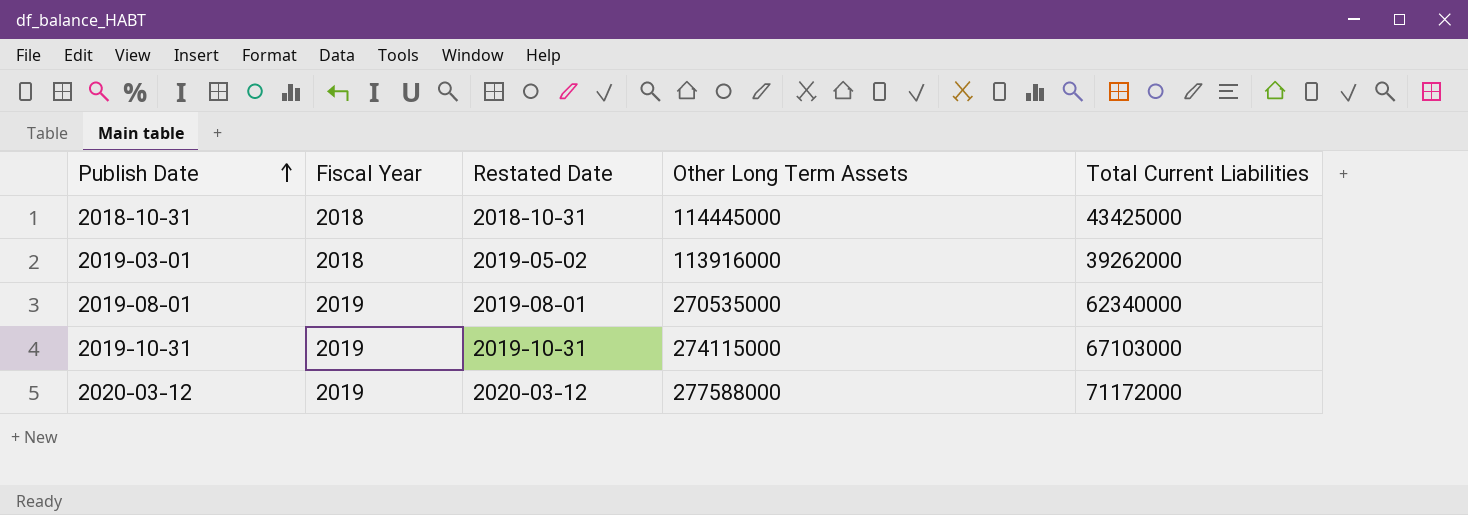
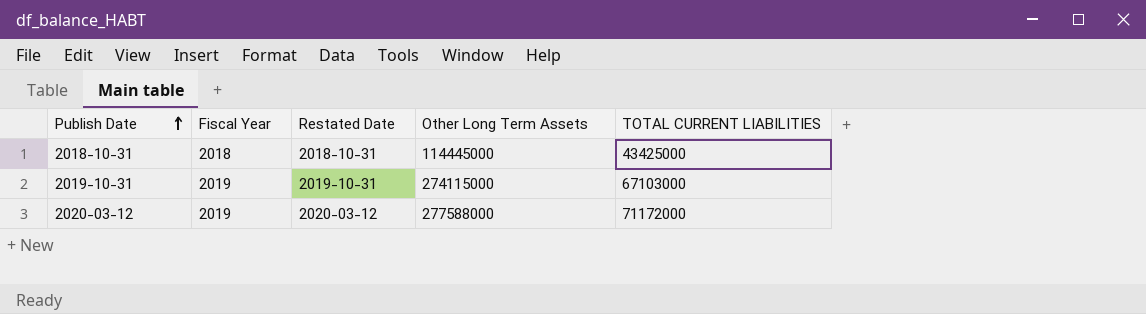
column name: Total Current Liabilities -> TOTAL CURRENT LIABILITIES
row 2019-03-01: 2018 | 2019-05-02 | 113916000 | 39262000 -> none
row 2019-08-01: 2019 | 2019-08-01 | 270535000 | 62340000 -> none

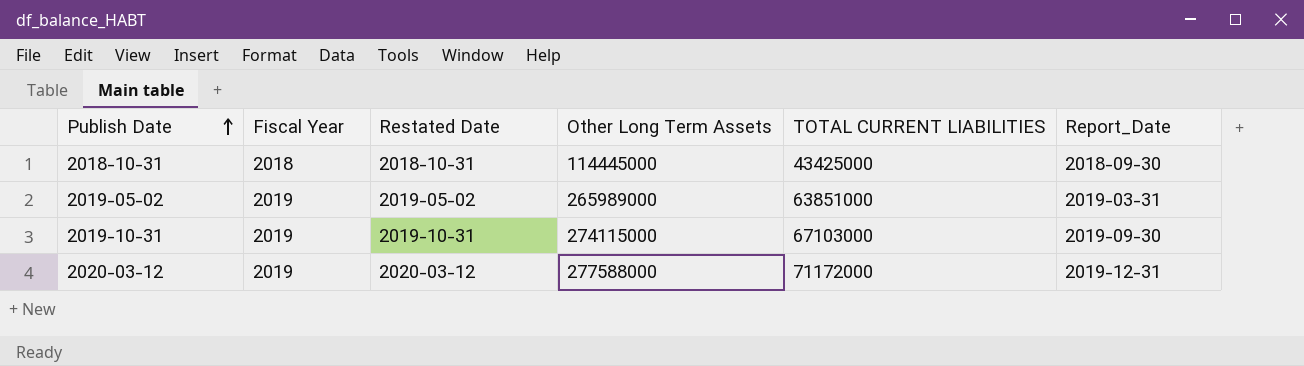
column Report_Date | position: none -> 6
row 2019-05-02: none -> 2019 | 2019-05-02 | 265989000 | 63851000 | 2019-03-31

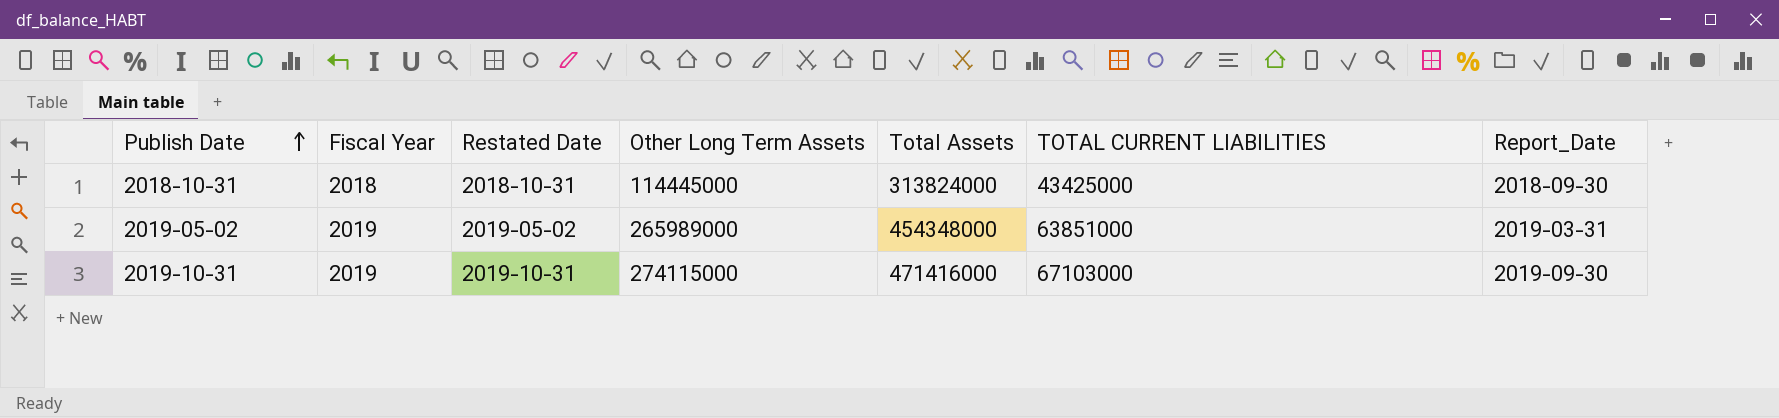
column Total Assets | position: none -> 5
row 2020-03-12: 2019 | 2020-03-12 | 277588000 | 71172000 | 2019-12-31 -> none

